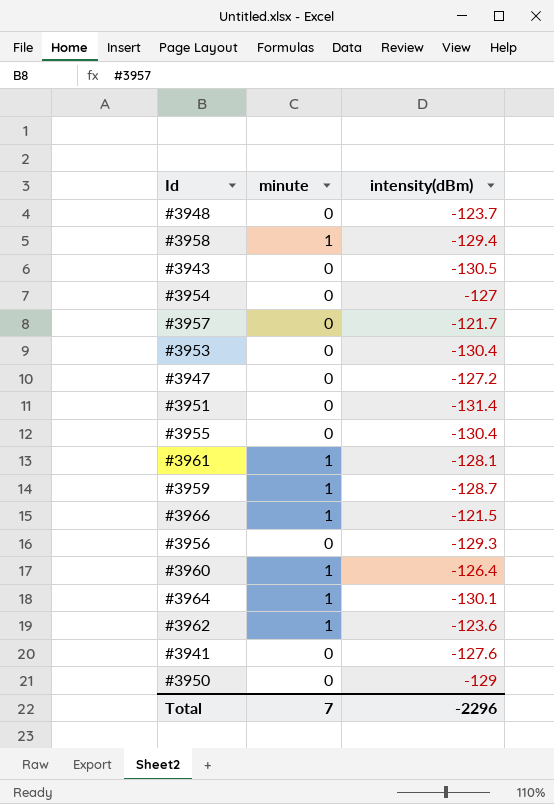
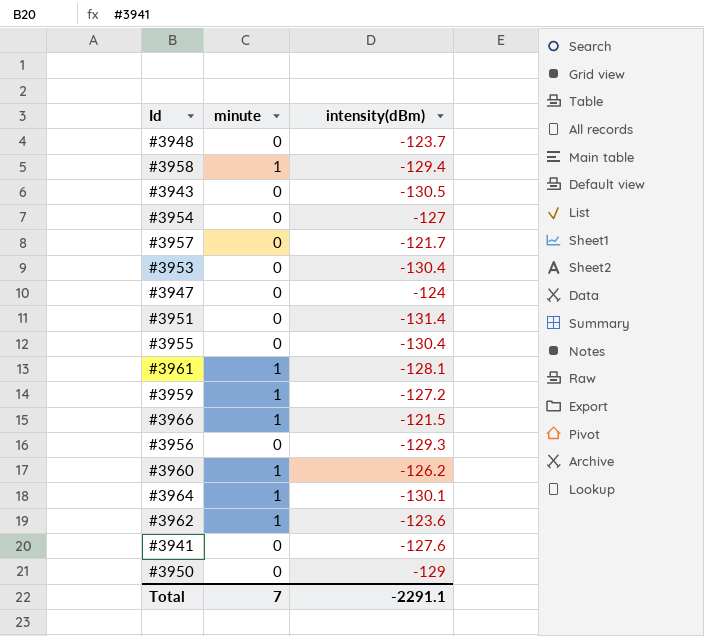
#3947 | intensity(dBm): -127.2 -> -124
#3959 | intensity(dBm): -128.7 -> -127.2
#3960 | intensity(dBm): -126.4 -> -126.2
Total | intensity(dBm): -2296 -> -2291.1

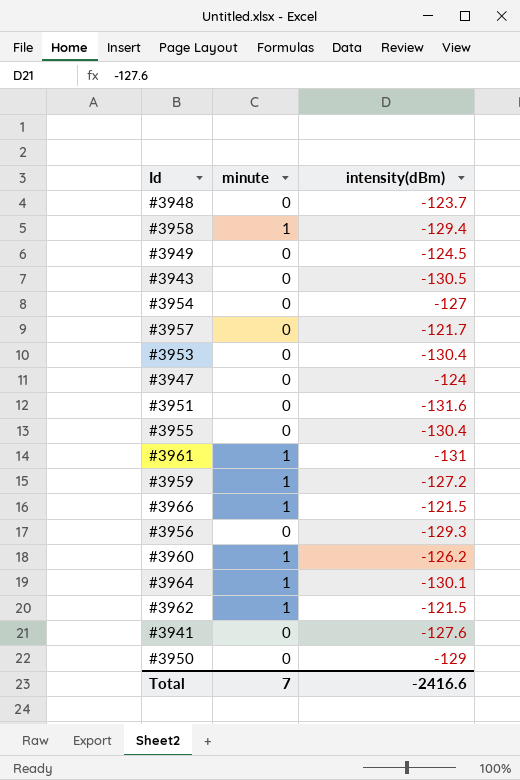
row #3949: none -> 0 | -124.5
#3951 | intensity(dBm): -131.4 -> -131.6
#3961 | intensity(dBm): -128.1 -> -131
#3962 | intensity(dBm): -123.6 -> -121.5
Total | intensity(dBm): -2291.1 -> -2416.6

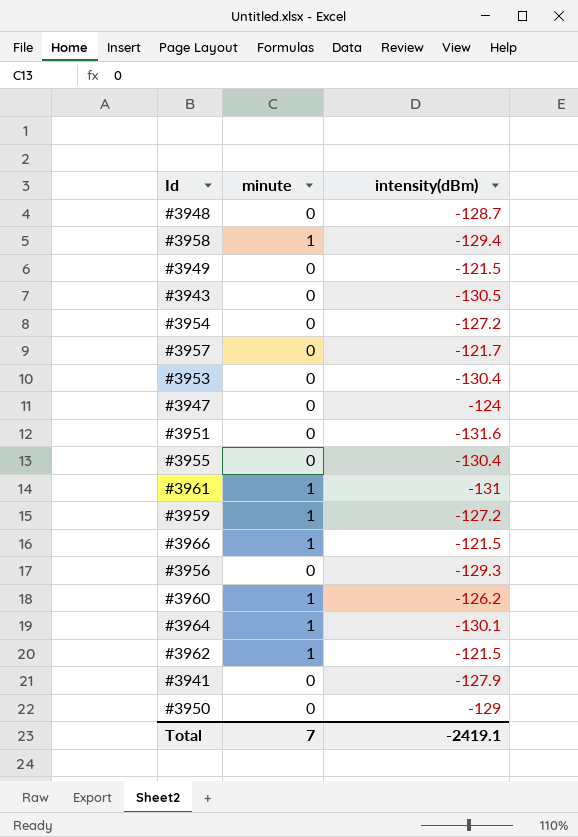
#3948 | intensity(dBm): -123.7 -> -128.7
#3949 | intensity(dBm): -124.5 -> -121.5
#3954 | intensity(dBm): -127 -> -127.2
#3941 | intensity(dBm): -127.6 -> -127.9
Total | intensity(dBm): -2416.6 -> -2419.1

